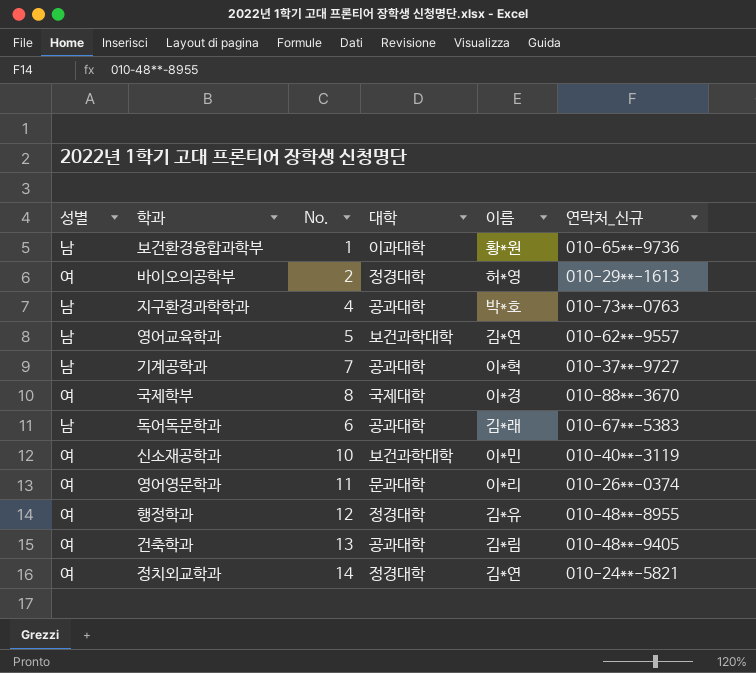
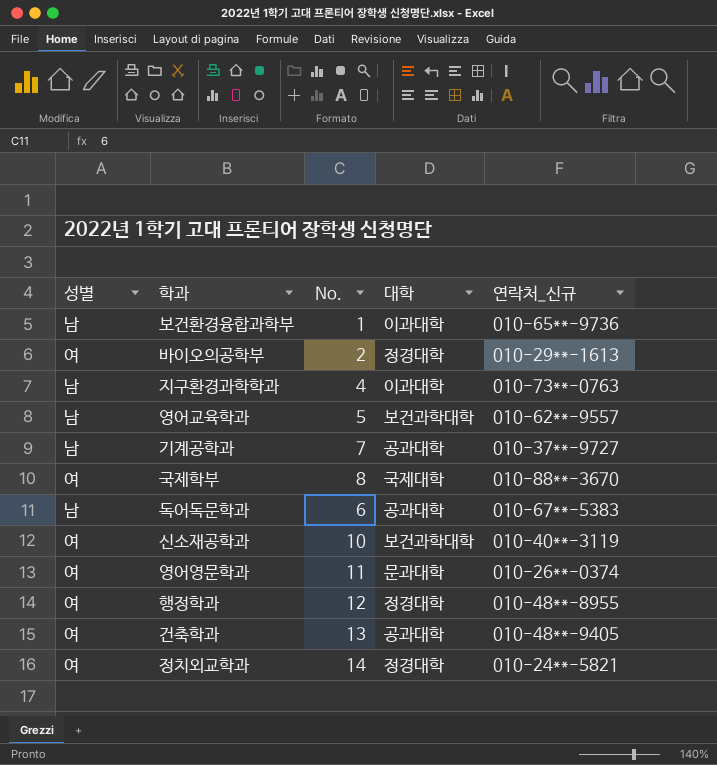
column 이름 | position: 5 -> none
지구환경과학학과 | 대학: 공과대학 -> 이과대학

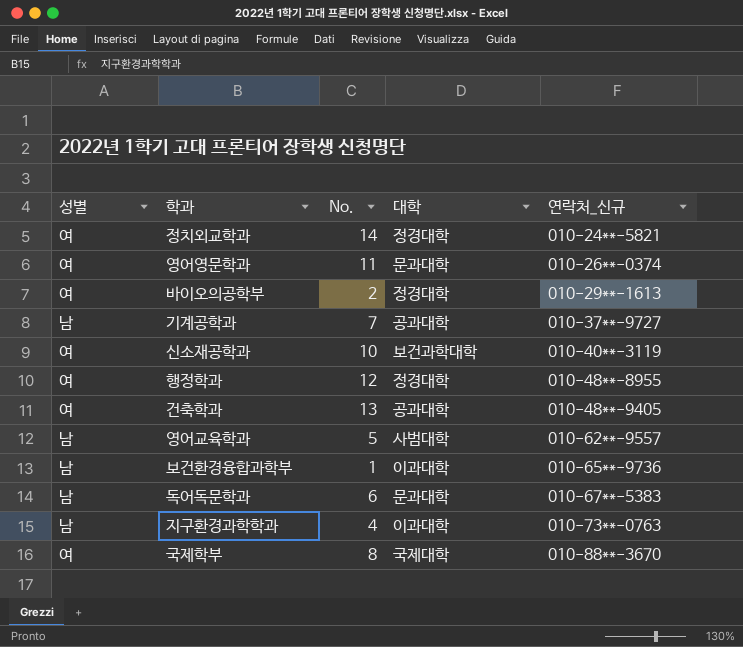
row order: none -> 연락처_신규 ascending
영어교육학과 | 대학: 보건과학대학 -> 사범대학
독어독문학과 | 대학: 공과대학 -> 문과대학

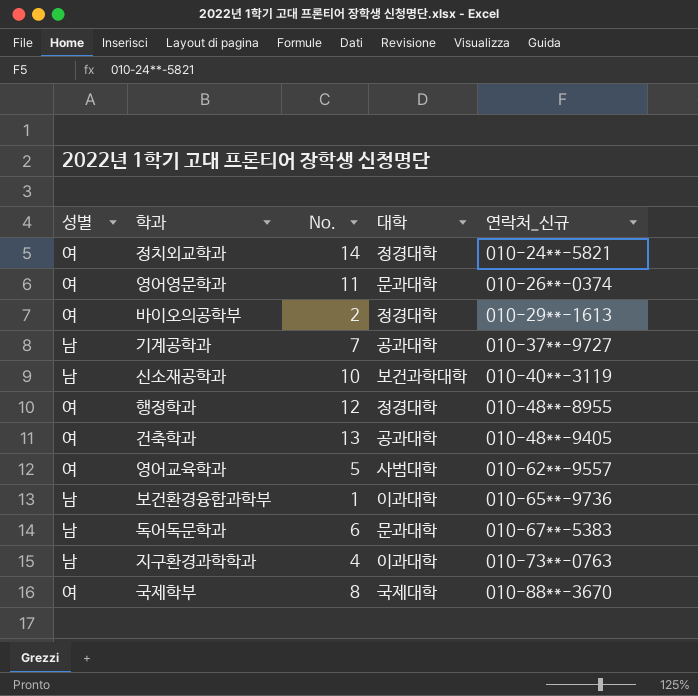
신소재공학과 | 성별: 여 -> 남
영어교육학과 | 성별: 남 -> 여

